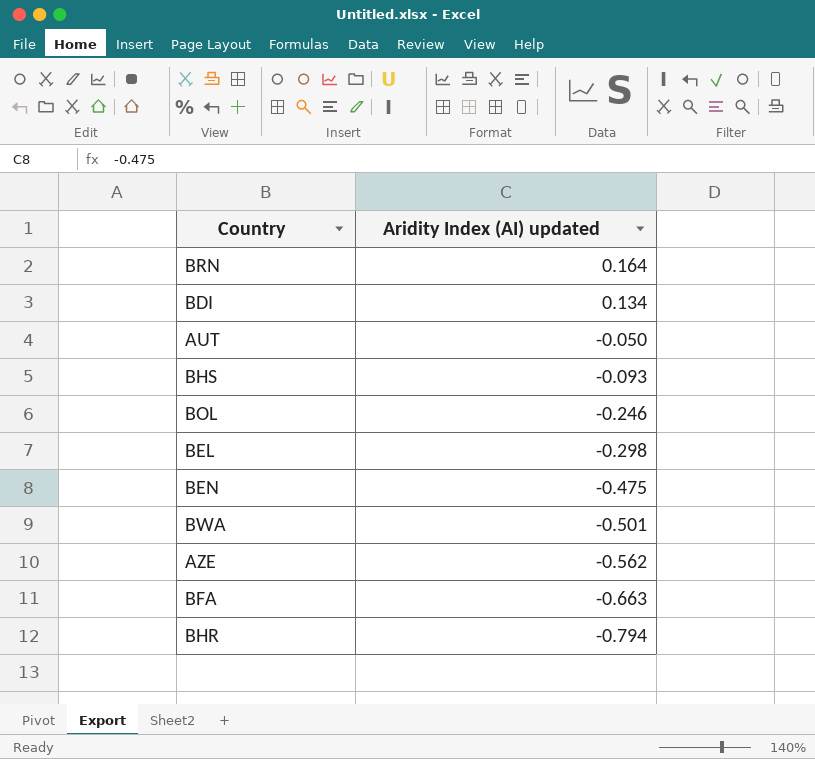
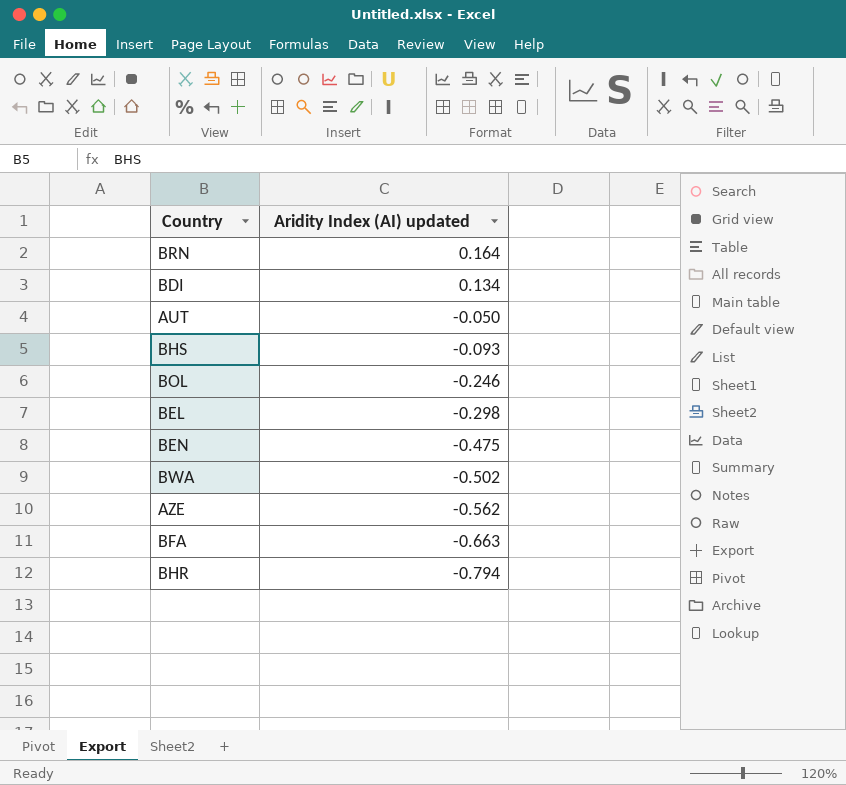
BWA | Aridity Index (AI) updated: -0.501 -> -0.502

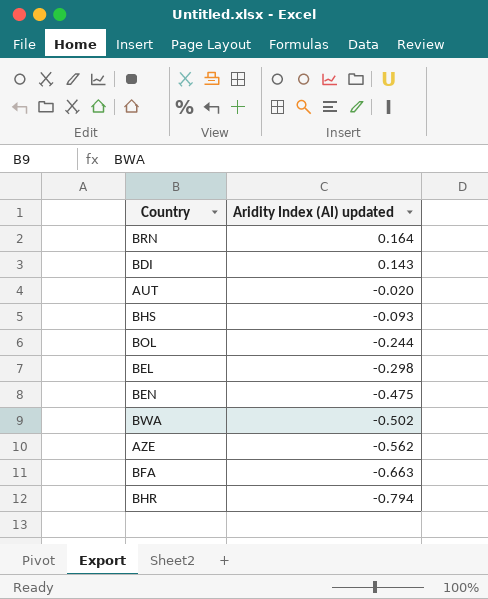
BDI | Aridity Index (AI) updated: 0.134 -> 0.143
AUT | Aridity Index (AI) updated: -0.050 -> -0.020
BOL | Aridity Index (AI) updated: -0.246 -> -0.244

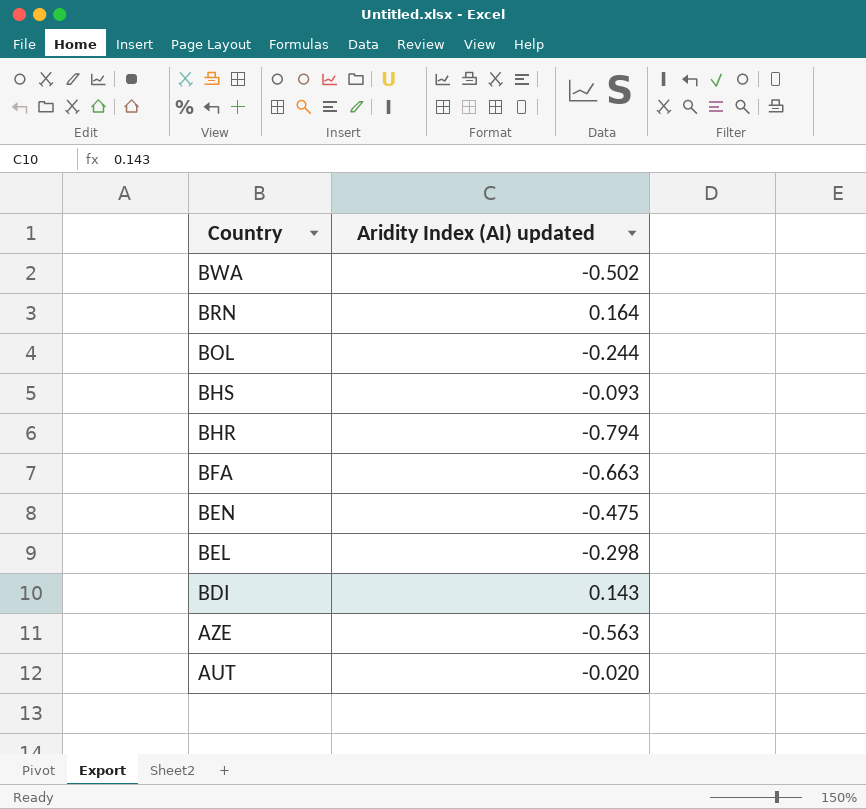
row order: Aridity Index (AI) updated descending -> Country descending
AZE | Aridity Index (AI) updated: -0.562 -> -0.563

